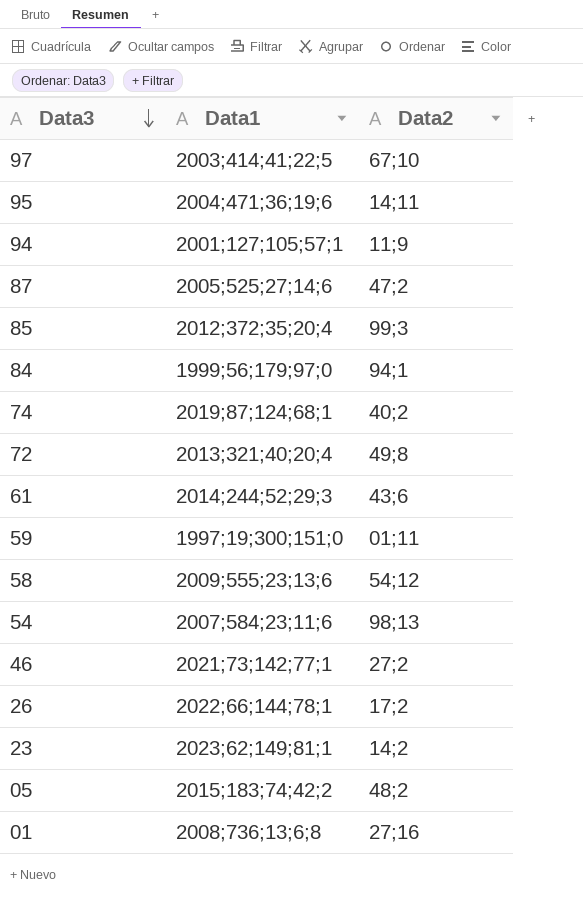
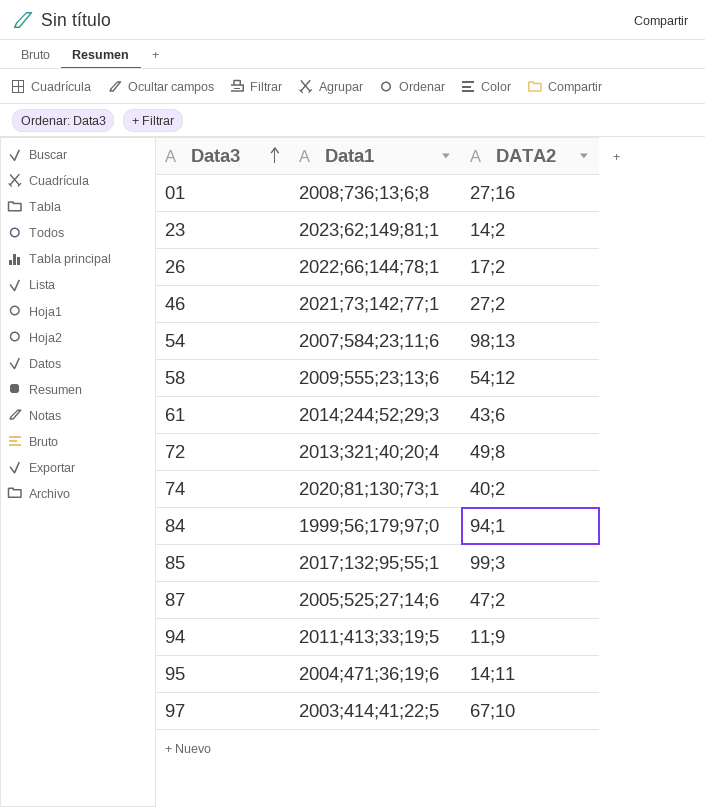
row order: Data3 descending -> Data3 ascending
column name: Data2 -> DATA2
row 59: 1997;19;300;151;0 | 01;11 -> none
row 05: 2015;183;74;42;2 | 48;2 -> none
74 | Data1: 2019;87;124;68;1 -> 2020;81;130;73;1
85 | Data1: 2012;372;35;20;4 -> 2017;132;95;55;1
94 | Data1: 2001;127;105;57;1 -> 2011;413;33;19;5

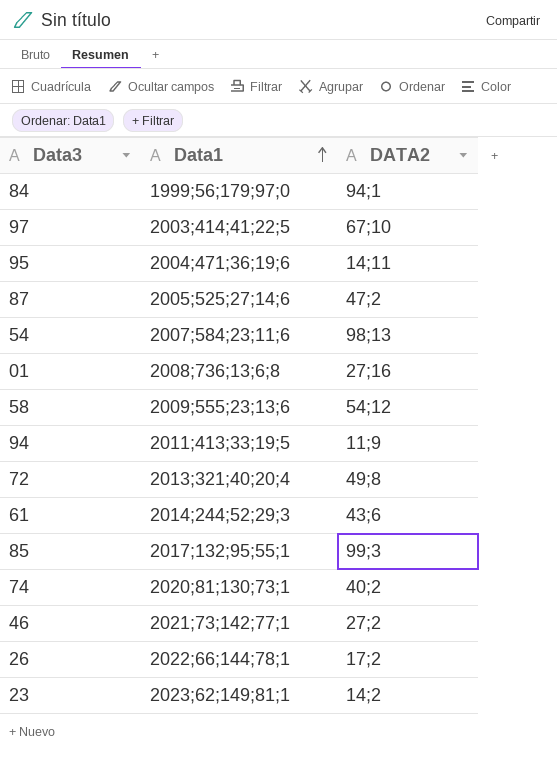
row order: Data3 ascending -> Data1 ascending

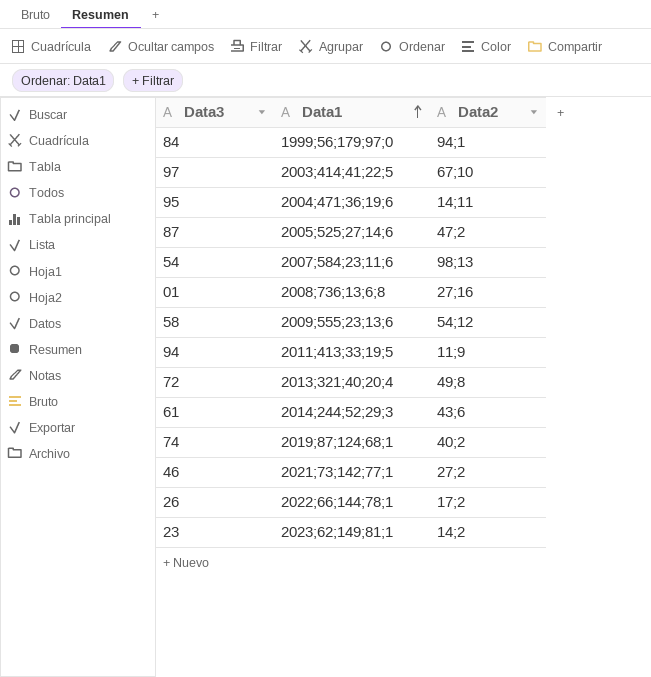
column name: DATA2 -> Data2
row 85: 2017;132;95;55;1 | 99;3 -> none
74 | Data1: 2020;81;130;73;1 -> 2019;87;124;68;1

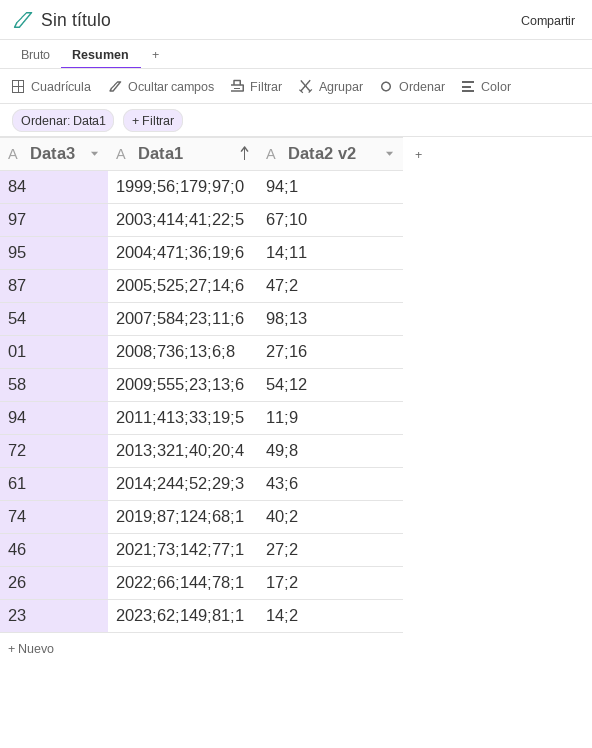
column name: Data2 -> Data2 v2

